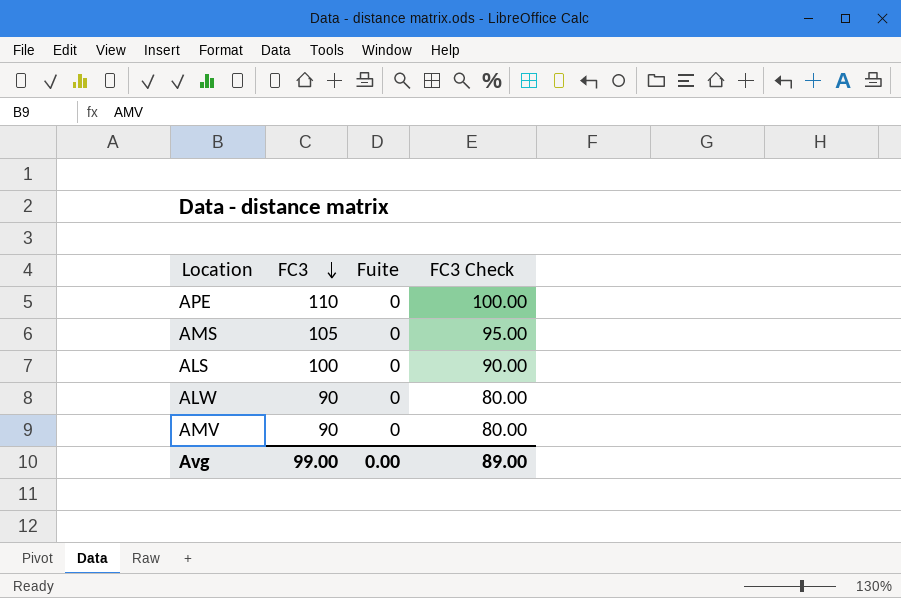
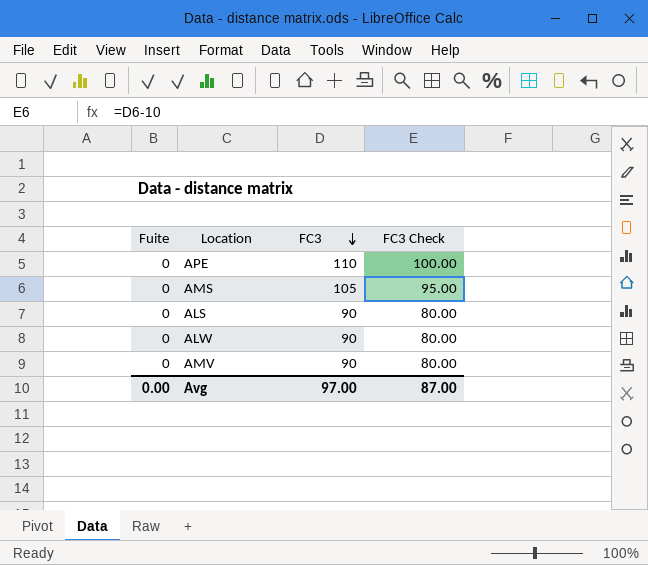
column Fuite | position: 3 -> 1
ALS | FC3: 100 -> 90
ALS | FC3 Check: 90.00 -> 80.00
Avg | FC3: 99.00 -> 97.00
Avg | FC3 Check: 89.00 -> 87.00

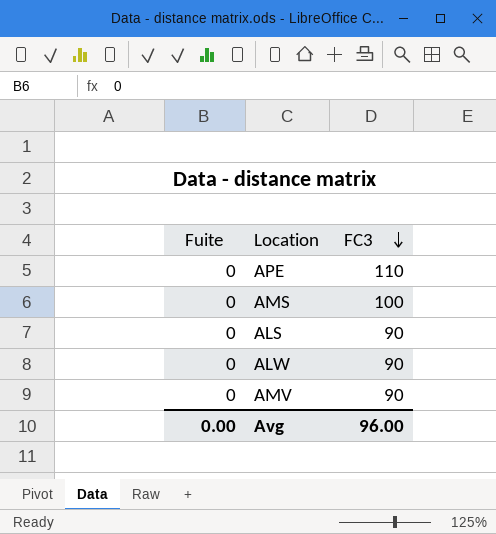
column FC3 Check | formula: [FC3] - 10 -> none
AMS | FC3: 105 -> 100
Avg | FC3: 97.00 -> 96.00

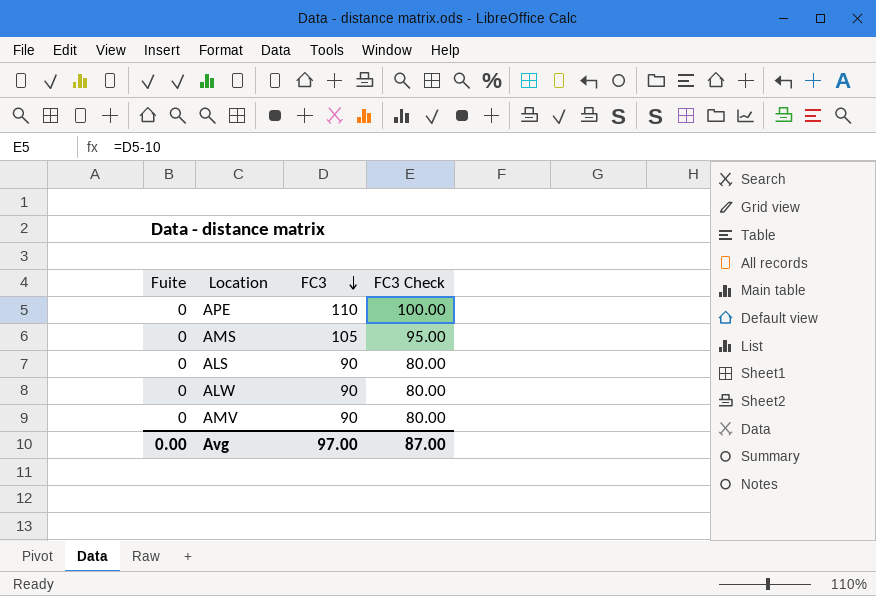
column FC3 Check | formula: none -> [FC3] - 10
AMS | FC3: 100 -> 105
Avg | FC3: 96.00 -> 97.00

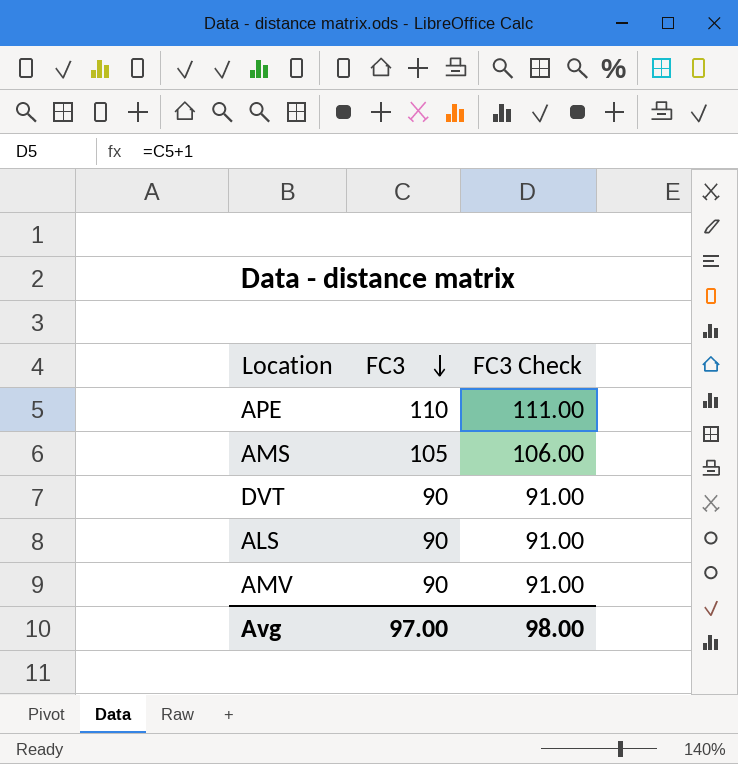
column Fuite | position: 1 -> none
column FC3 Check | formula: [FC3] - 10 -> [FC3] + 1
row ALW: 0 | 90 | 80.00 -> none
row DVT: none -> 90 | 91.00
Avg | FC3 Check: 87.00 -> 98.00

